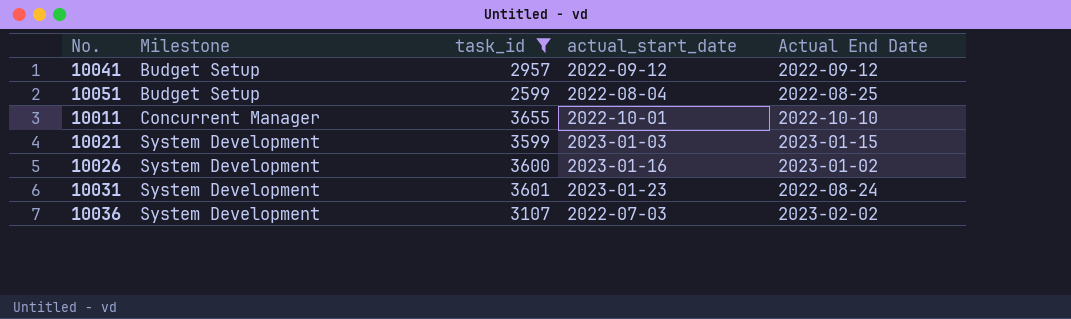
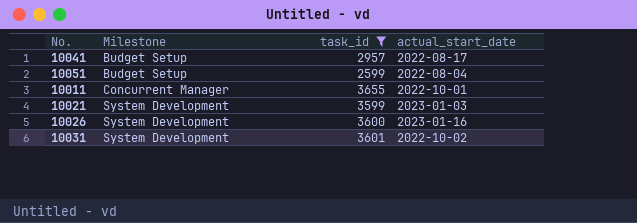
column Actual End Date | position: 5 -> none
row 10036: System Development | 3107 | 2022-07-03 | 2023-02-02 -> none
10041 | actual_start_date: 2022-09-12 -> 2022-08-17
10031 | actual_start_date: 2023-01-23 -> 2022-10-02

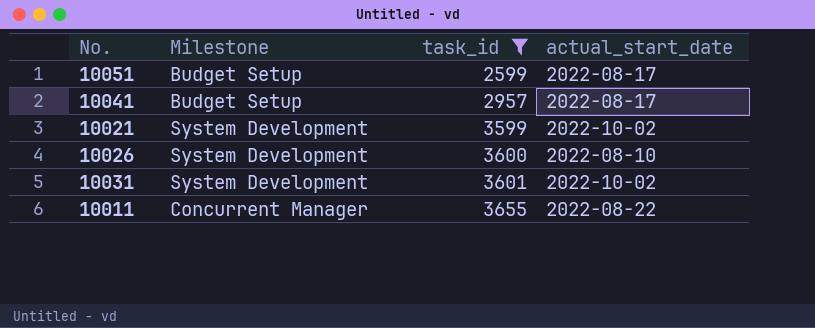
row order: Milestone ascending -> task_id ascending
10051 | actual_start_date: 2022-08-04 -> 2022-08-17
10021 | actual_start_date: 2023-01-03 -> 2022-10-02
10026 | actual_start_date: 2023-01-16 -> 2022-08-10
10011 | actual_start_date: 2022-10-01 -> 2022-08-22

